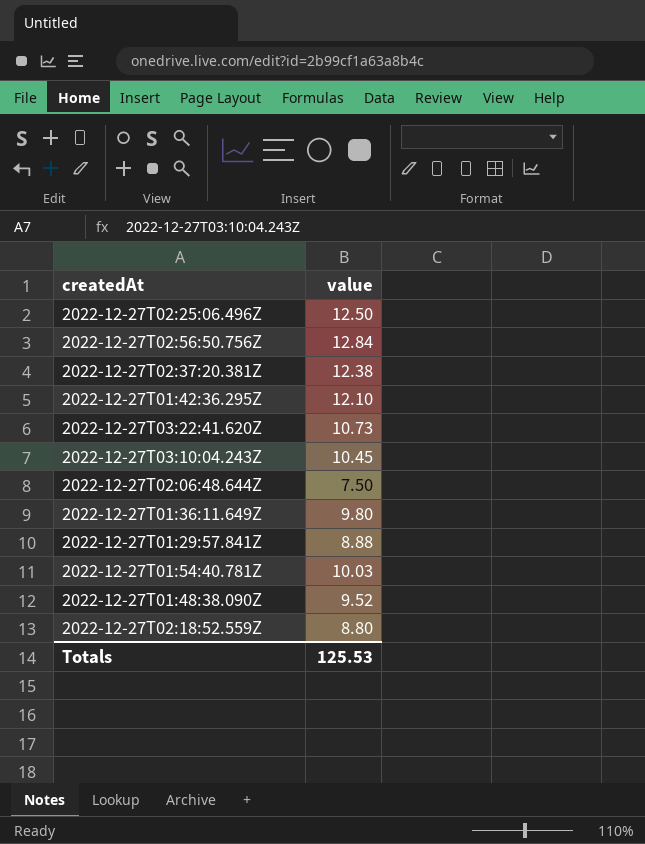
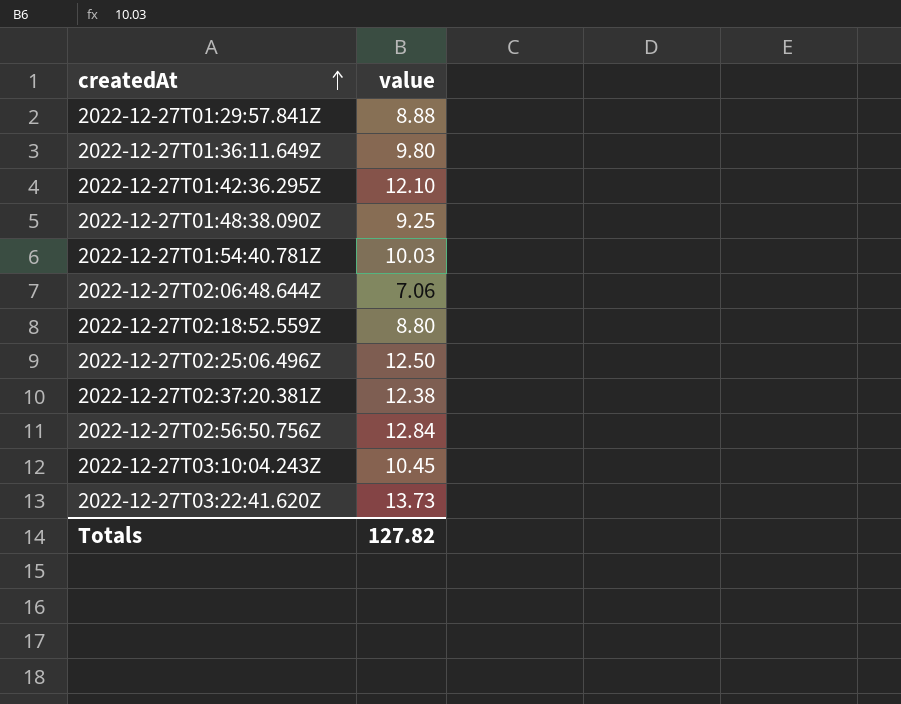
row order: none -> createdAt ascending
2022-12-27T01:48:38.090Z | value: 9.52 -> 9.25
2022-12-27T02:06:48.644Z | value: 7.50 -> 7.06
2022-12-27T03:22:41.620Z | value: 10.73 -> 13.73
Totals | value: 125.53 -> 127.82

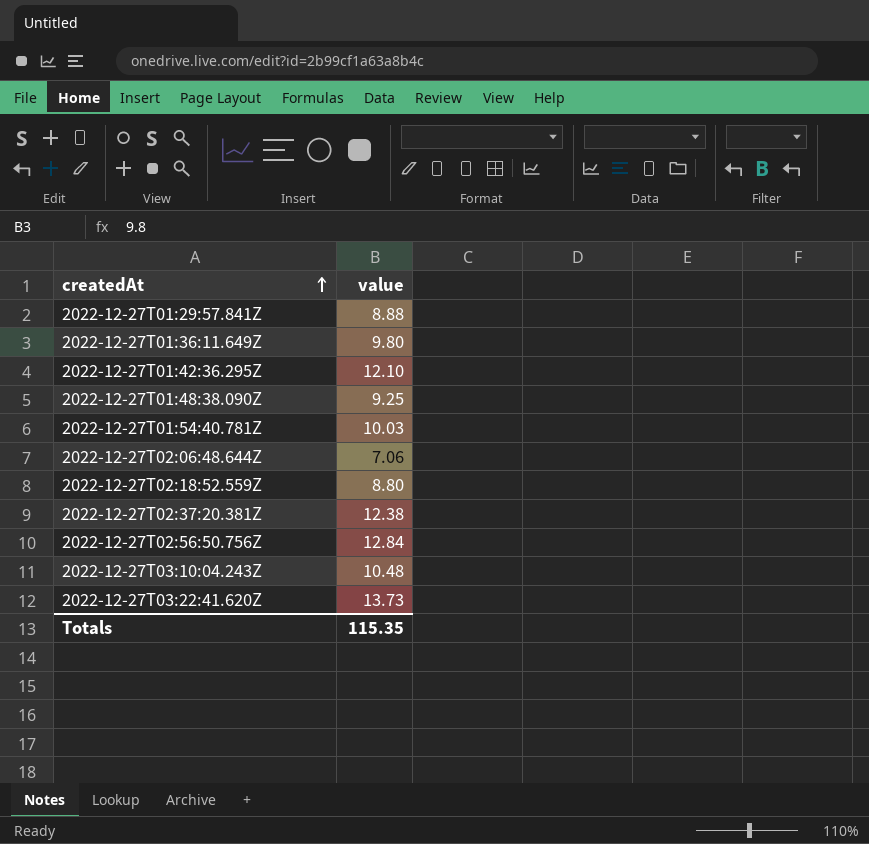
row 2022-12-27T02:25:06.496Z: 12.50 -> none
2022-12-27T03:10:04.243Z | value: 10.45 -> 10.48
Totals | value: 127.82 -> 115.35

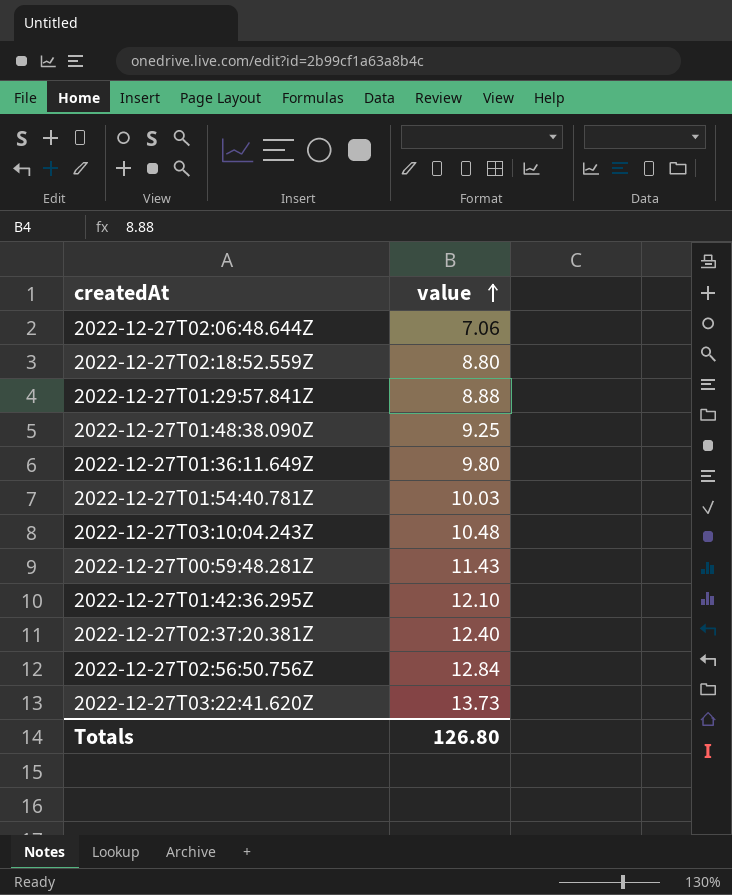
row order: createdAt ascending -> value ascending
row 2022-12-27T00:59:48.281Z: none -> 11.43
2022-12-27T02:37:20.381Z | value: 12.38 -> 12.40
Totals | value: 115.35 -> 126.80

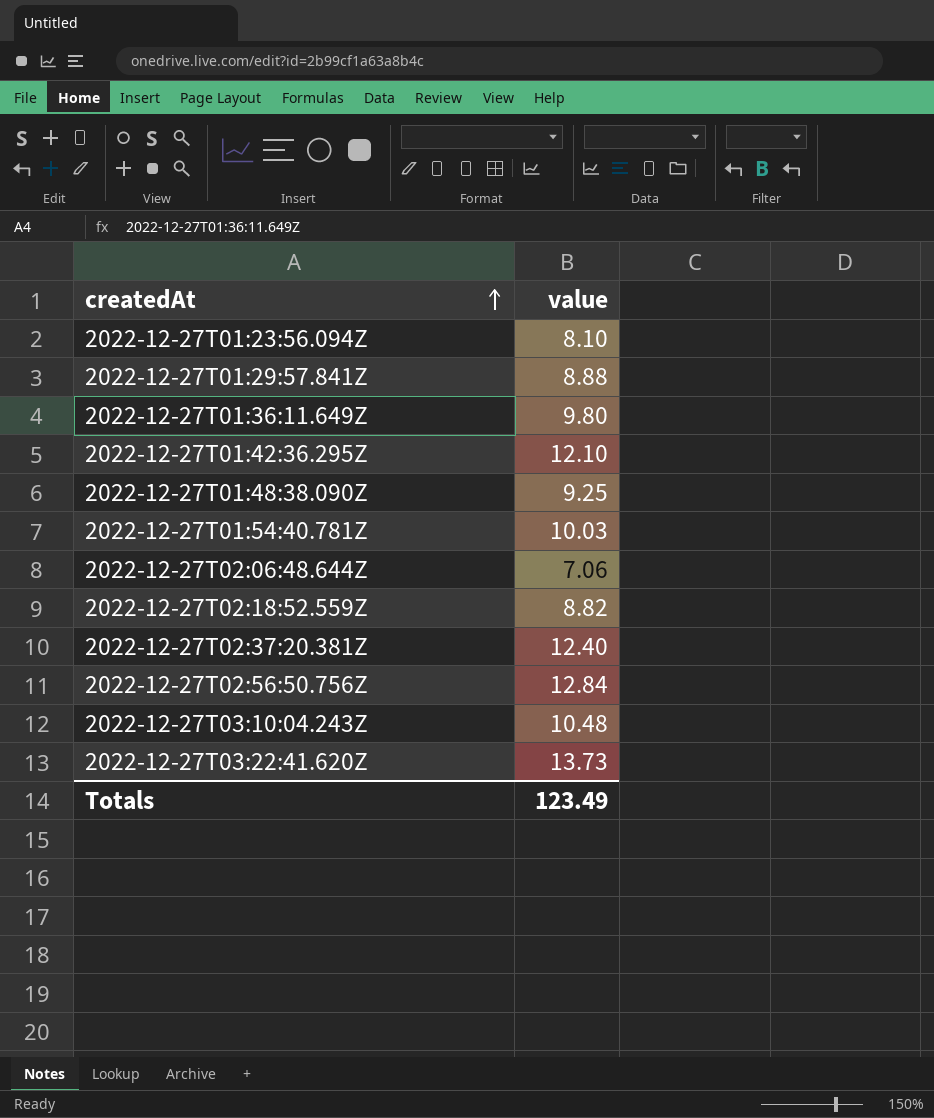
row order: value ascending -> createdAt ascending
row 2022-12-27T00:59:48.281Z: 11.43 -> none
row 2022-12-27T01:23:56.094Z: none -> 8.10
2022-12-27T02:18:52.559Z | value: 8.80 -> 8.82
Totals | value: 126.80 -> 123.49

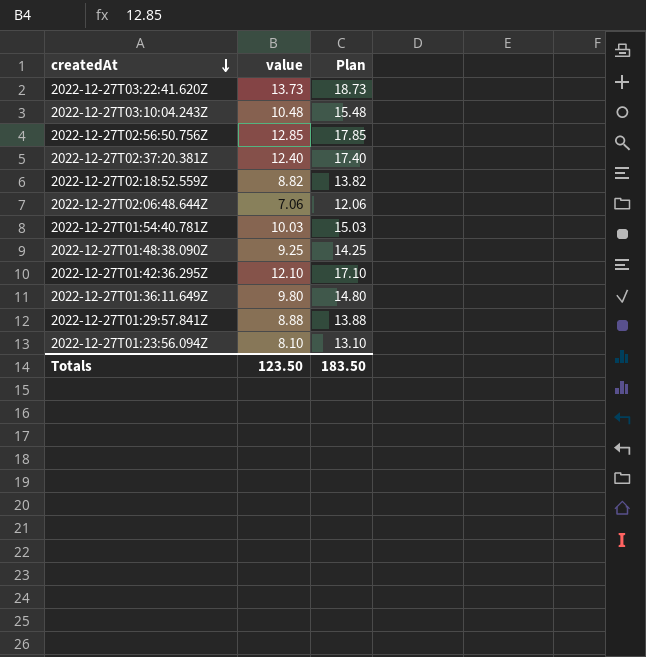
row order: createdAt ascending -> createdAt descending
column Plan | formula: none -> [value] + 5
2022-12-27T02:56:50.756Z | value: 12.84 -> 12.85
Totals | value: 123.49 -> 123.50

